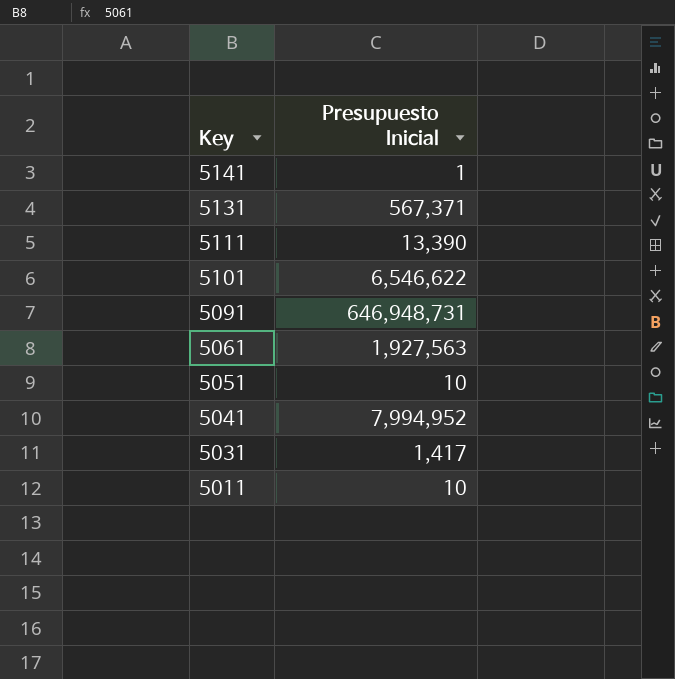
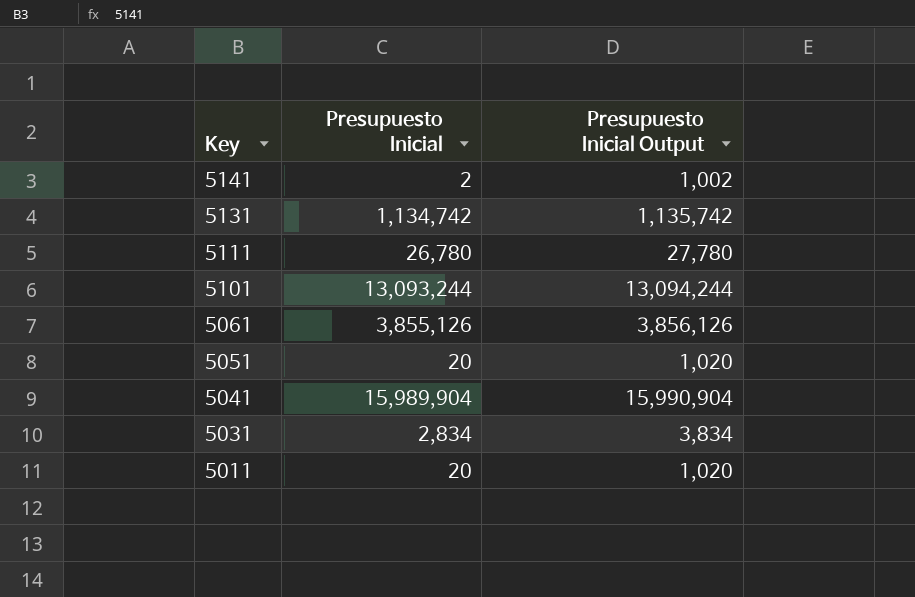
column Presupuesto Inicial Output | formula: none -> [Presupuesto Inicial] + 1000
row 5091: 646,948,731 -> none
5141 | Presupuesto Inicial: 1 -> 2
5131 | Presupuesto Inicial: 567,371 -> 1,134,742
5111 | Presupuesto Inicial: 13,390 -> 26,780
5101 | Presupuesto Inicial: 6,546,622 -> 13,093,244
5061 | Presupuesto Inicial: 1,927,563 -> 3,855,126
5051 | Presupuesto Inicial: 10 -> 20
5041 | Presupuesto Inicial: 7,994,952 -> 15,989,904
5031 | Presupuesto Inicial: 1,417 -> 2,834
5011 | Presupuesto Inicial: 10 -> 20

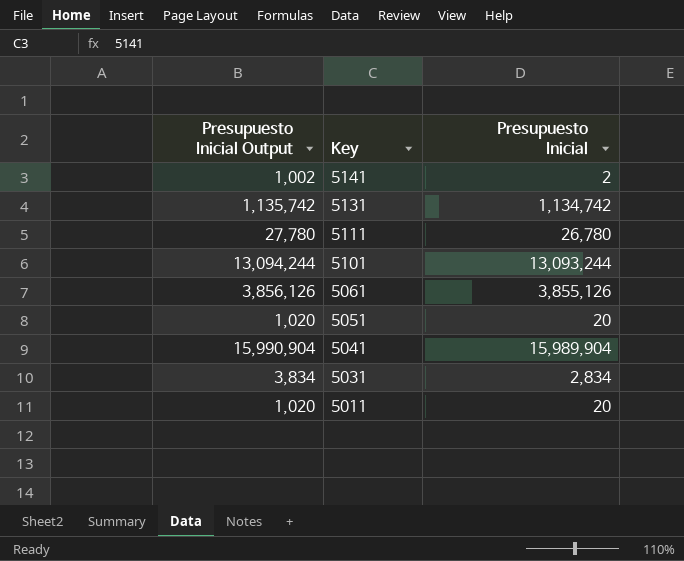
column Presupuesto Inicial Output | position: 3 -> 1

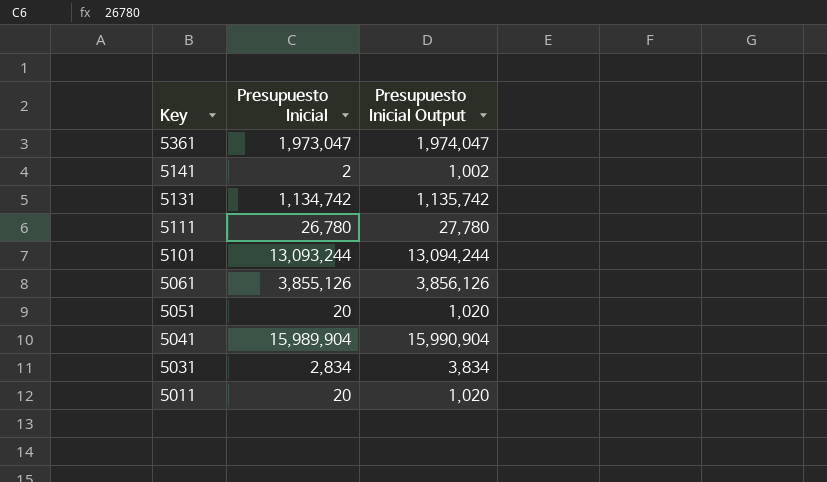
column Presupuesto Inicial Output | position: 1 -> 3
row 5361: none -> 1,973,047 | 1,974,047

